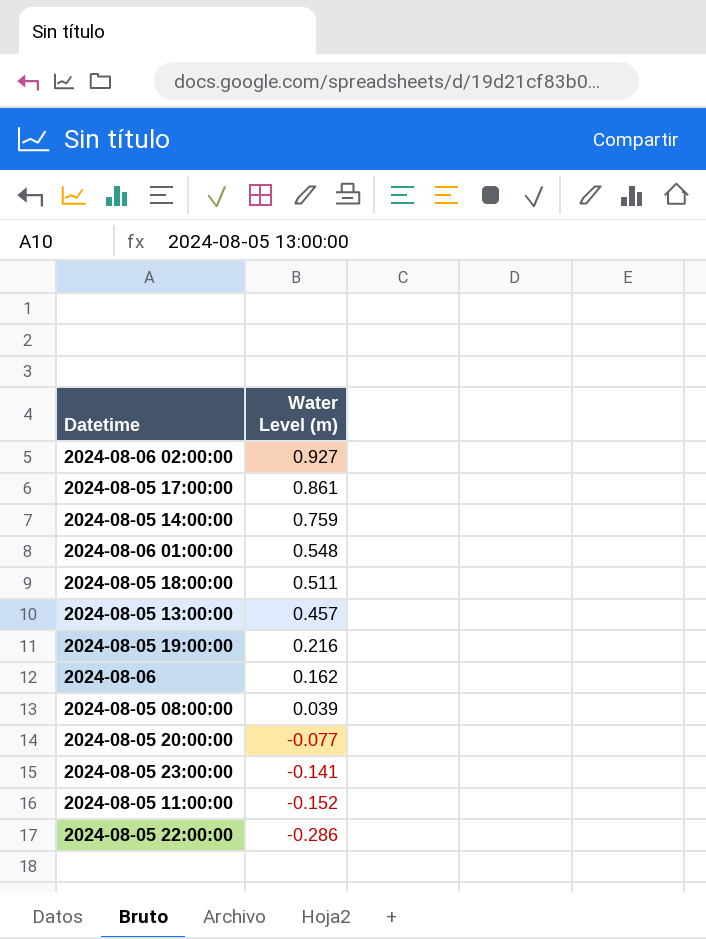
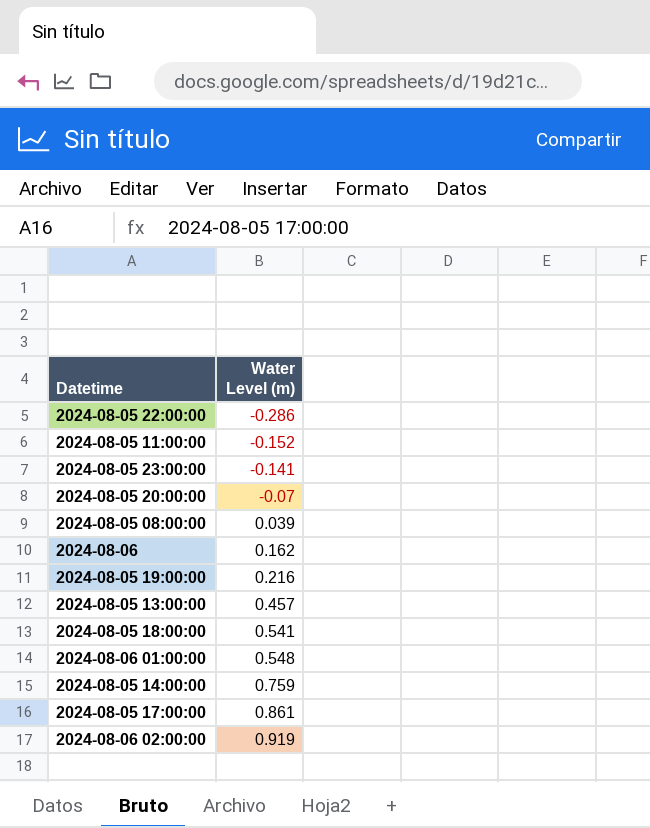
row order: Water Level (m) descending -> Water Level (m) ascending
2024-08-05 20:00:00 | Water Level (m): -0.077 -> -0.07
2024-08-05 18:00:00 | Water Level (m): 0.511 -> 0.541
2024-08-06 02:00:00 | Water Level (m): 0.927 -> 0.919

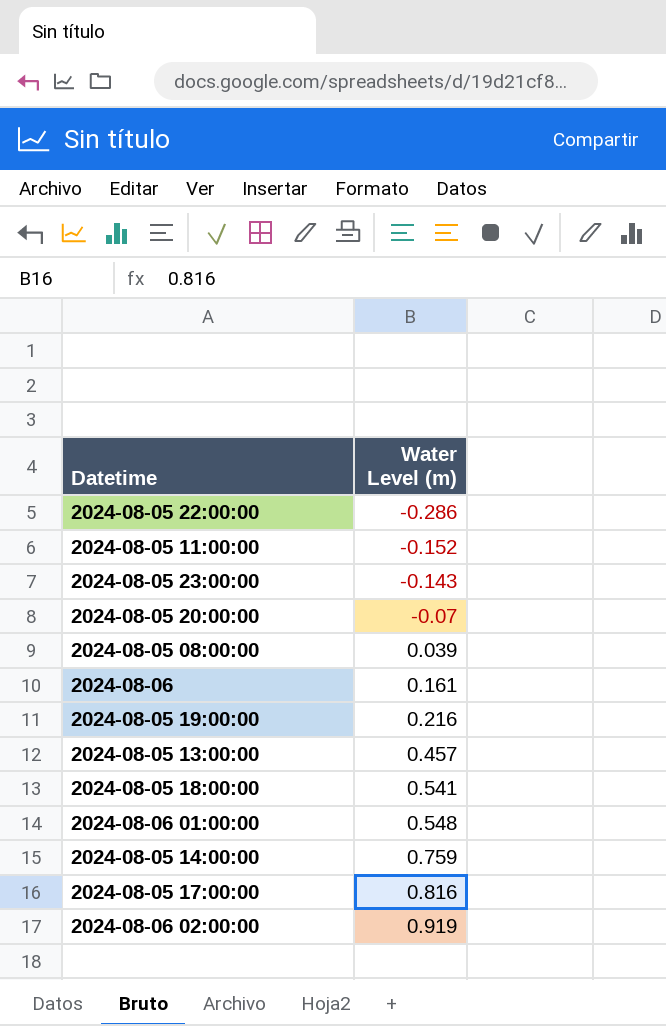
2024-08-05 23:00:00 | Water Level (m): -0.141 -> -0.143
2024-08-06 | Water Level (m): 0.162 -> 0.161
2024-08-05 17:00:00 | Water Level (m): 0.861 -> 0.816

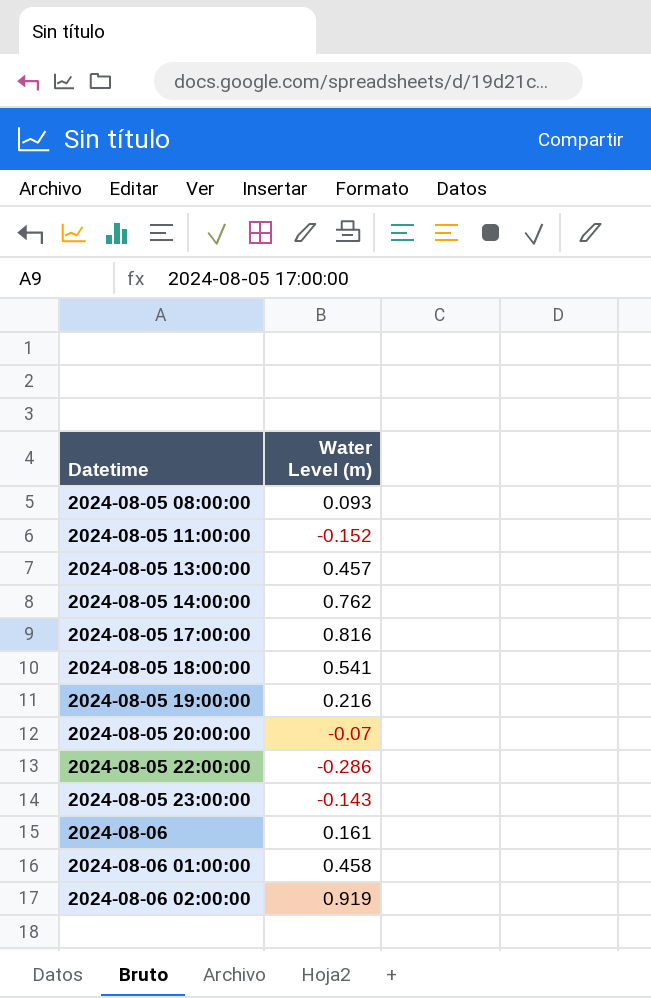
row order: Water Level (m) ascending -> Datetime ascending
2024-08-05 08:00:00 | Water Level (m): 0.039 -> 0.093
2024-08-05 14:00:00 | Water Level (m): 0.759 -> 0.762
2024-08-06 01:00:00 | Water Level (m): 0.548 -> 0.458

